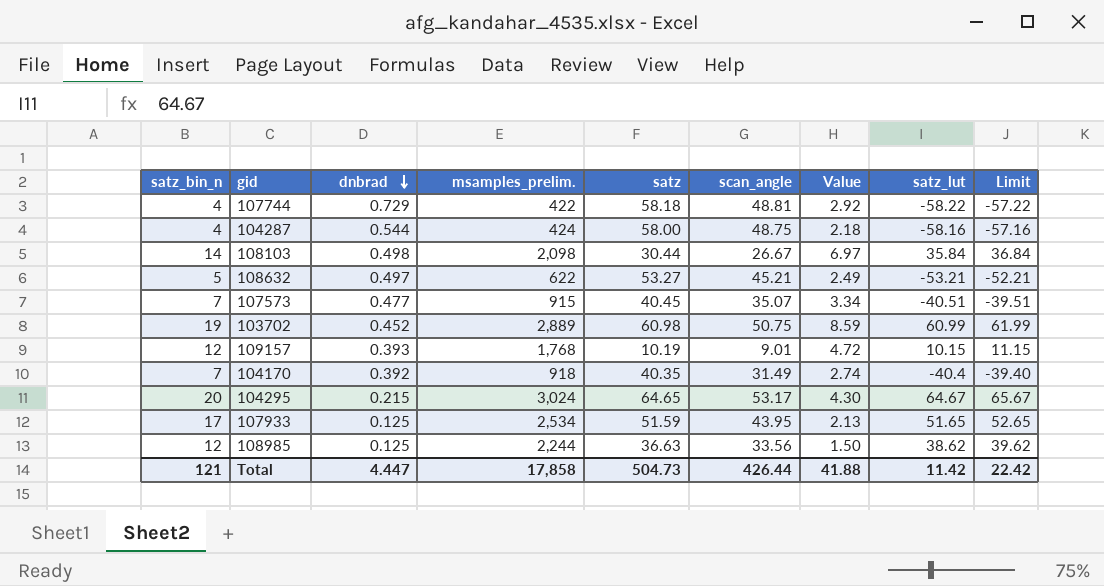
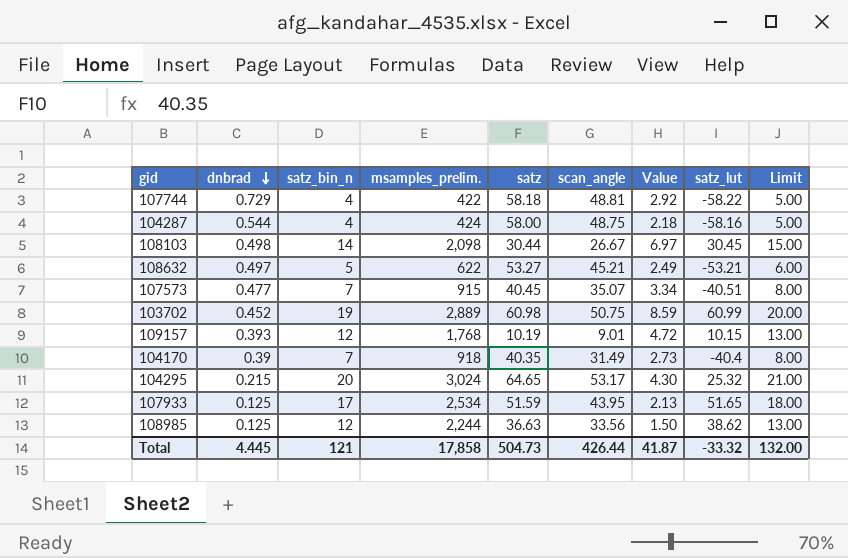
column satz_bin_n | position: 1 -> 3
column Limit | formula: [satz_lut] + 1 -> [satz_bin_n] + 1
108103 | satz_lut: 35.84 -> 30.45
104170 | dnbrad: 0.392 -> 0.39
104170 | Value: 2.74 -> 2.73
104295 | satz_lut: 64.67 -> 25.32
Total | dnbrad: 4.447 -> 4.445
Total | Value: 41.88 -> 41.87
Total | satz_lut: 11.42 -> -33.32
Total | Limit: 22.42 -> 132.00

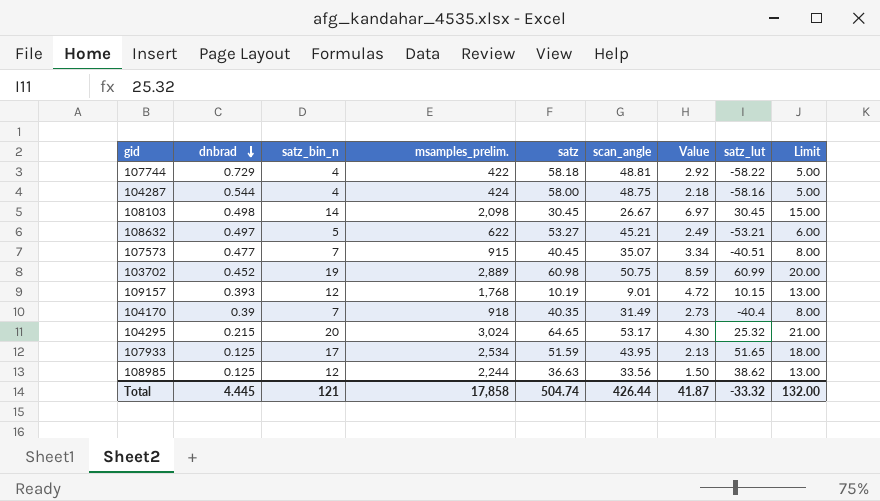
108103 | satz: 30.44 -> 30.45
Total | satz: 504.73 -> 504.74

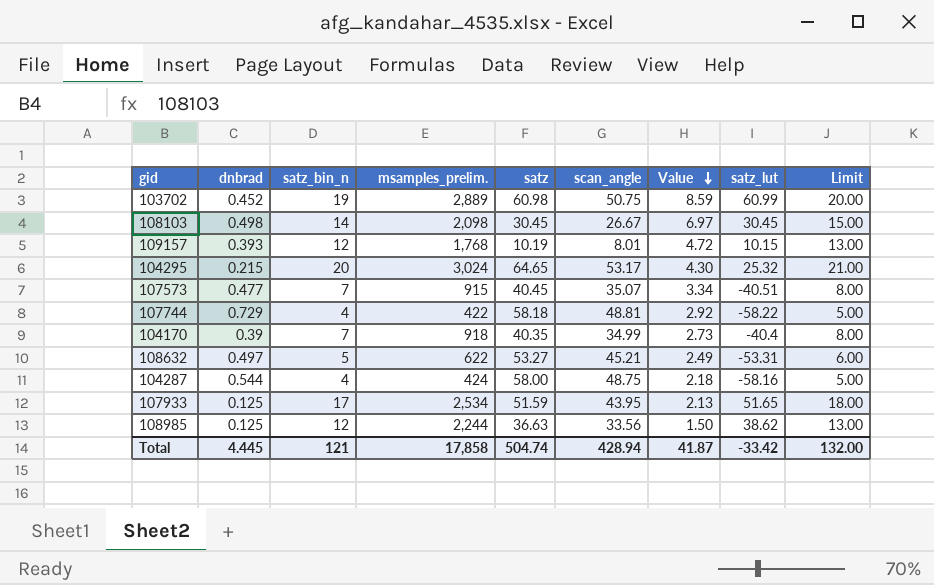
row order: dnbrad descending -> Value descending
109157 | scan_angle: 9.01 -> 8.01
104170 | scan_angle: 31.49 -> 34.99
108632 | satz_lut: -53.21 -> -53.31
Total | scan_angle: 426.44 -> 428.94
Total | satz_lut: -33.32 -> -33.42

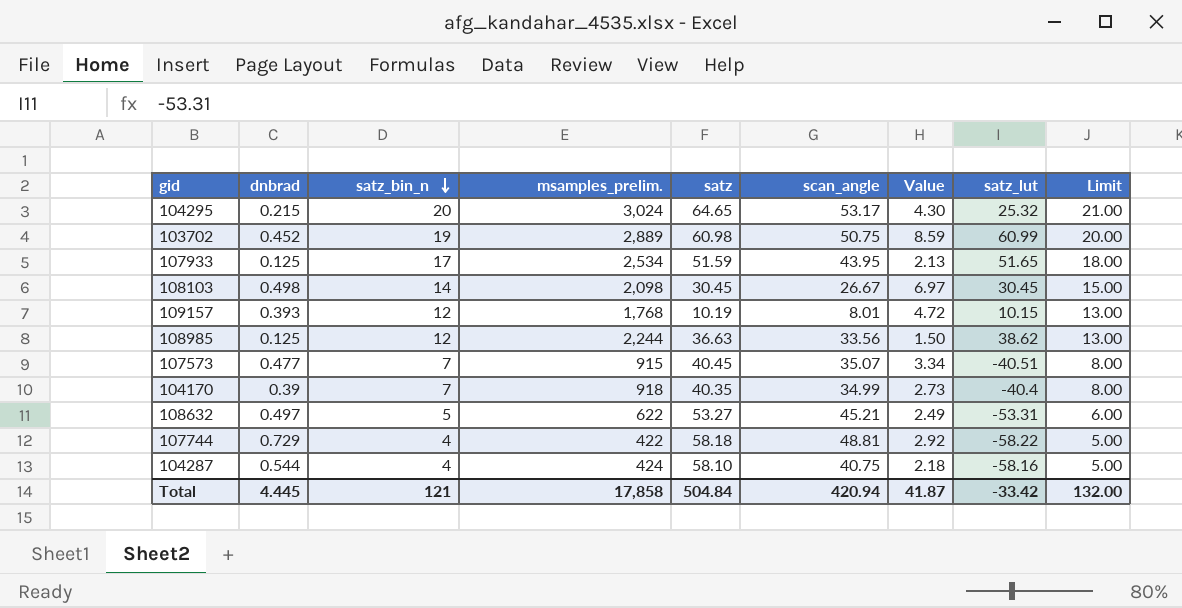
row order: Value descending -> satz_bin_n descending
104287 | satz: 58.00 -> 58.10
104287 | scan_angle: 48.75 -> 40.75
Total | satz: 504.74 -> 504.84
Total | scan_angle: 428.94 -> 420.94

